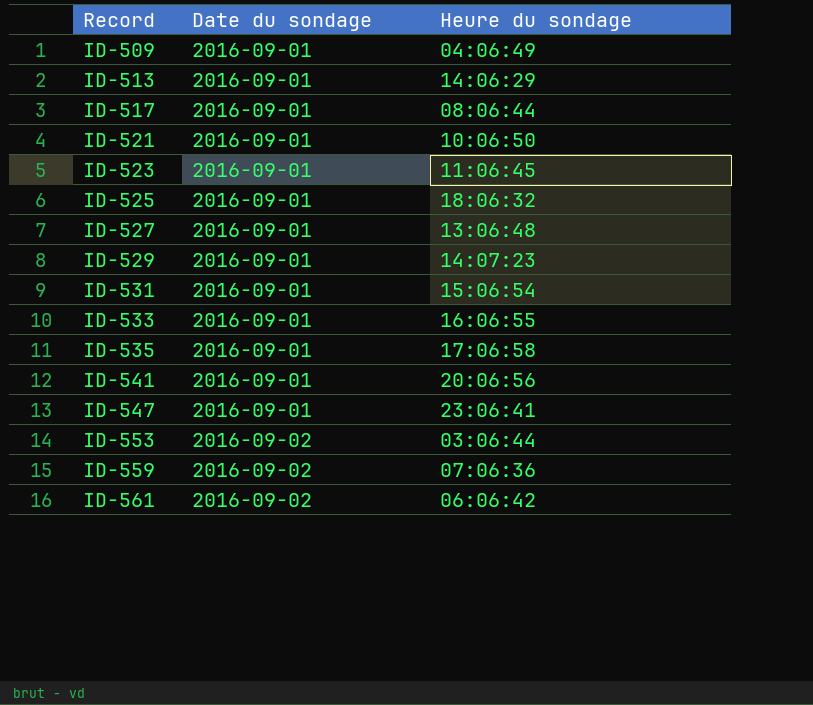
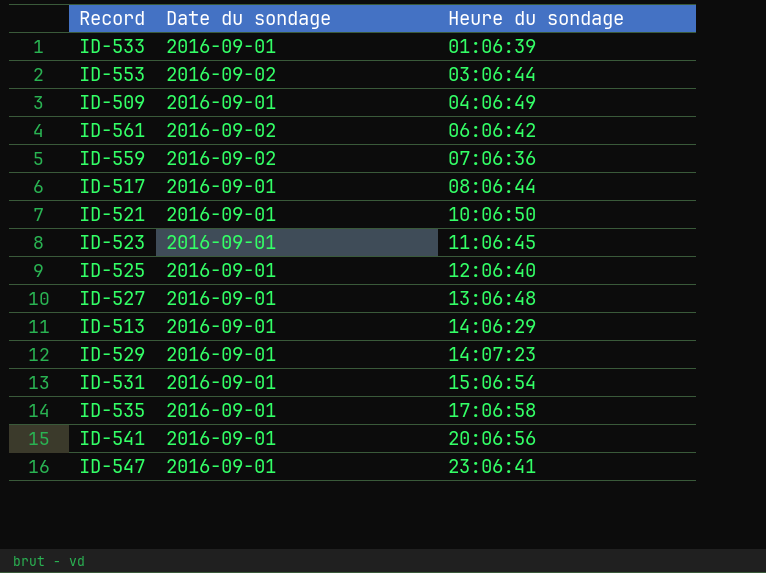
row order: Record ascending -> Heure du sondage ascending
ID-533 | Heure du sondage: 16:06:55 -> 01:06:39
ID-525 | Heure du sondage: 18:06:32 -> 12:06:40

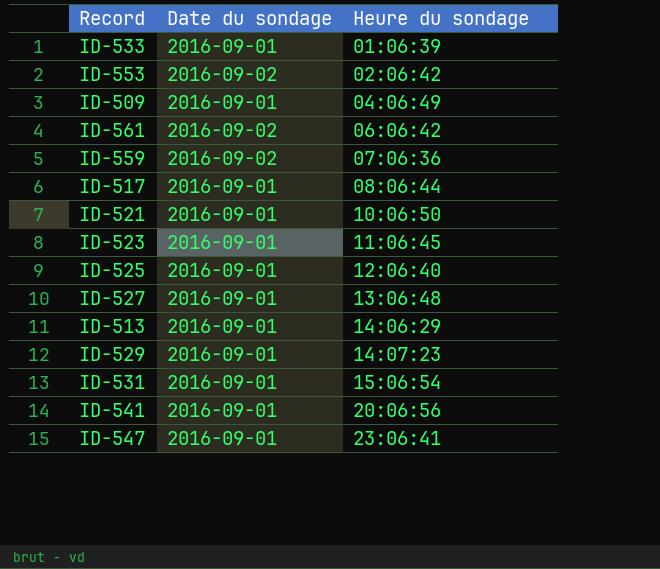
row ID-535: 2016-09-01 | 17:06:58 -> none
ID-553 | Heure du sondage: 03:06:44 -> 02:06:42

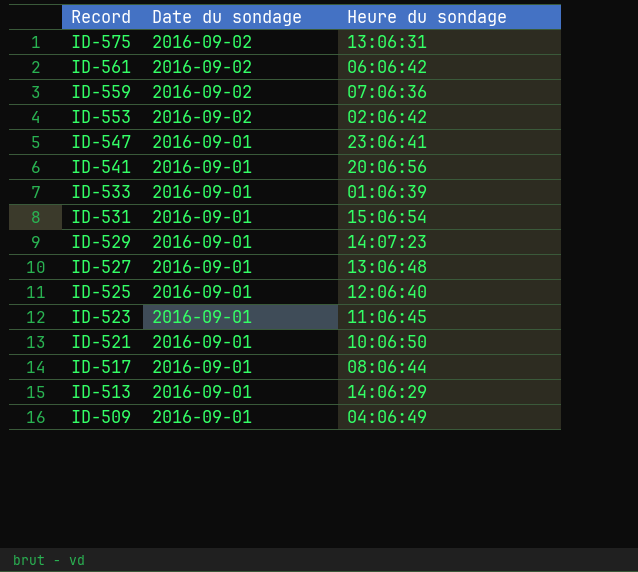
row order: Heure du sondage ascending -> Record descending
row ID-575: none -> 2016-09-02 | 13:06:31

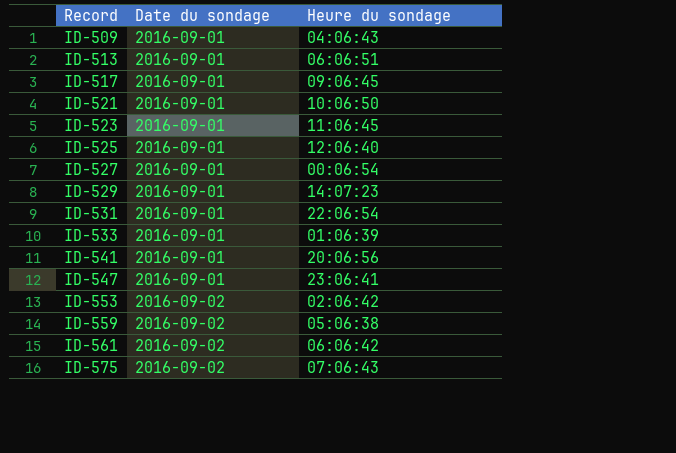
row order: Record descending -> Record ascending
ID-509 | Heure du sondage: 04:06:49 -> 04:06:43
ID-513 | Heure du sondage: 14:06:29 -> 06:06:51
ID-517 | Heure du sondage: 08:06:44 -> 09:06:45
ID-527 | Heure du sondage: 13:06:48 -> 00:06:54
ID-531 | Heure du sondage: 15:06:54 -> 22:06:54
ID-559 | Heure du sondage: 07:06:36 -> 05:06:38
ID-575 | Heure du sondage: 13:06:31 -> 07:06:43

